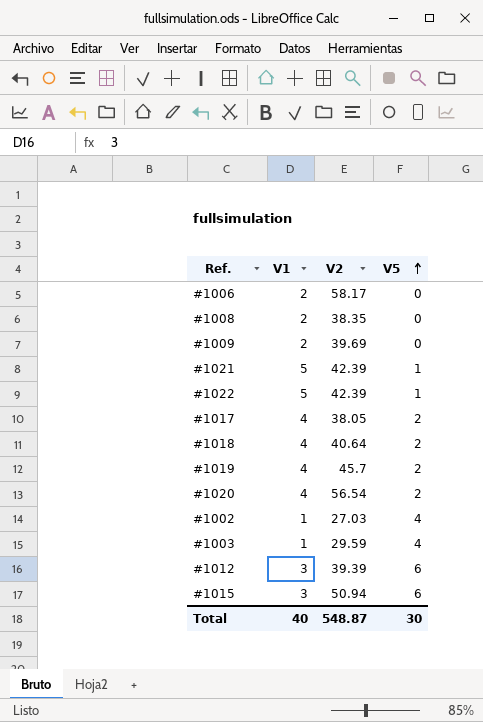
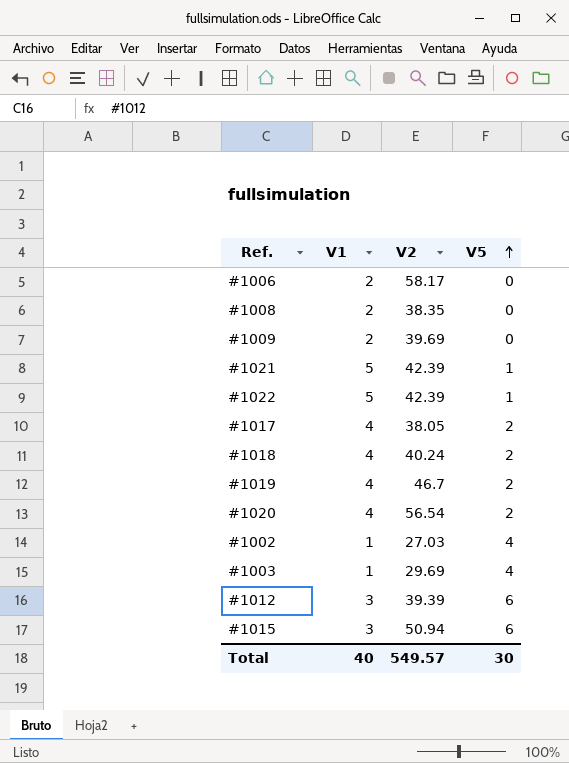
#1018 | V2: 40.64 -> 40.24
#1019 | V2: 45.7 -> 46.7
#1003 | V2: 29.59 -> 29.69
Total | V2: 548.87 -> 549.57

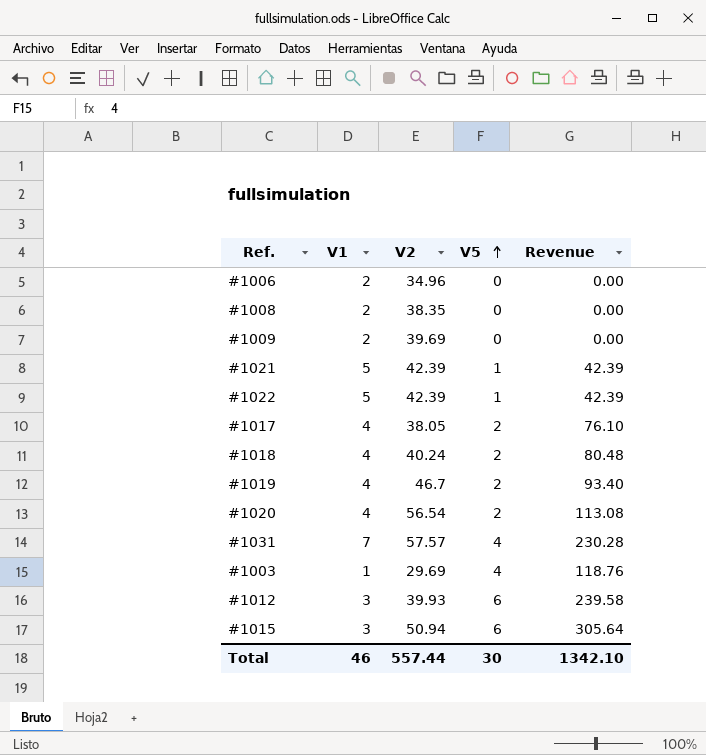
column Revenue | formula: none -> [V2] * [V5]
row #1002: 1 | 27.03 | 4 -> none
#1006 | V2: 58.17 -> 34.96
row #1031: none -> 7 | 57.57 | 4 | 230.28
#1012 | V2: 39.39 -> 39.93
Total | V1: 40 -> 46
Total | V2: 549.57 -> 557.44

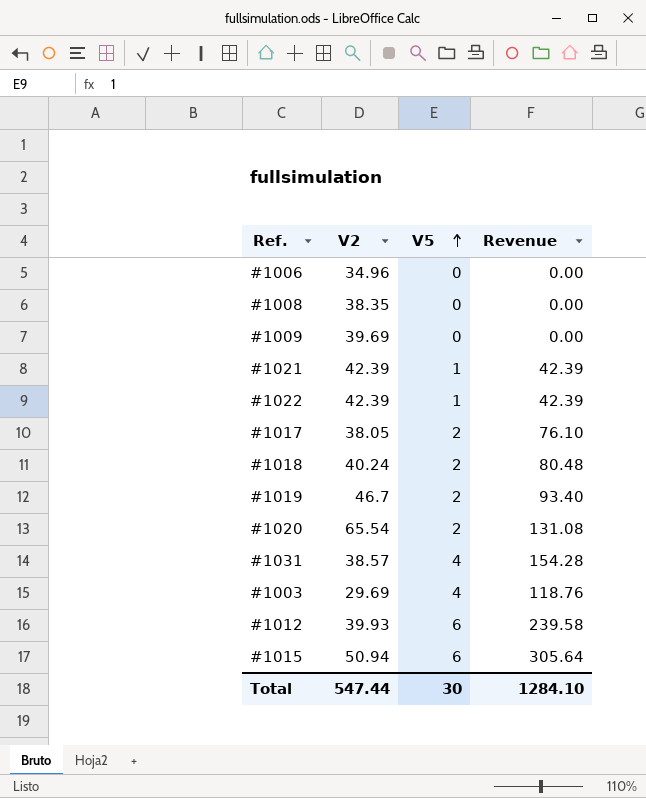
column V1 | position: 2 -> none
#1020 | V2: 56.54 -> 65.54
#1020 | Revenue: 113.08 -> 131.08
#1031 | V2: 57.57 -> 38.57
#1031 | Revenue: 230.28 -> 154.28
Total | V2: 557.44 -> 547.44
Total | Revenue: 1342.10 -> 1284.10

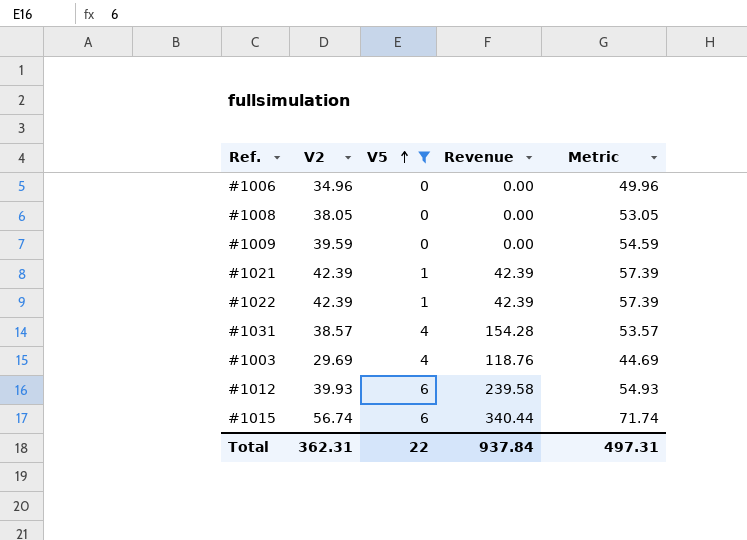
filter: none -> V5 != 2
column Metric | formula: none -> [V2] + 15
#1008 | V2: 38.35 -> 38.05
#1009 | V2: 39.69 -> 39.59
#1015 | V2: 50.94 -> 56.74
#1015 | Revenue: 305.64 -> 340.44
Total | V2: 547.44 -> 362.31
Total | V5: 30 -> 22
Total | Revenue: 1284.10 -> 937.84

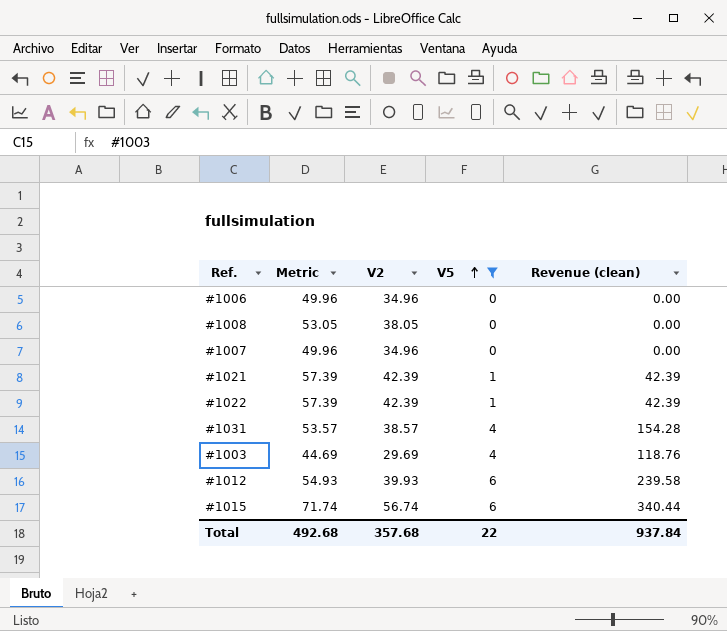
column Metric | position: 5 -> 2
column name: Revenue -> Revenue (clean)
row #1009: 39.59 | 0 | 0.00 | 54.59 -> none
row #1007: none -> 49.96 | 34.96 | 0 | 0.00
Total | Metric: 497.31 -> 492.68
Total | V2: 362.31 -> 357.68

